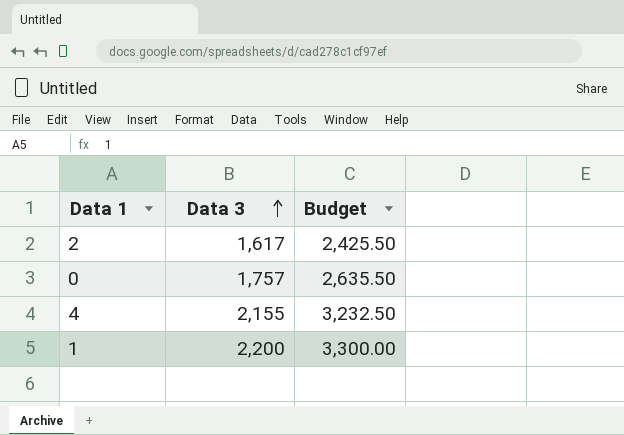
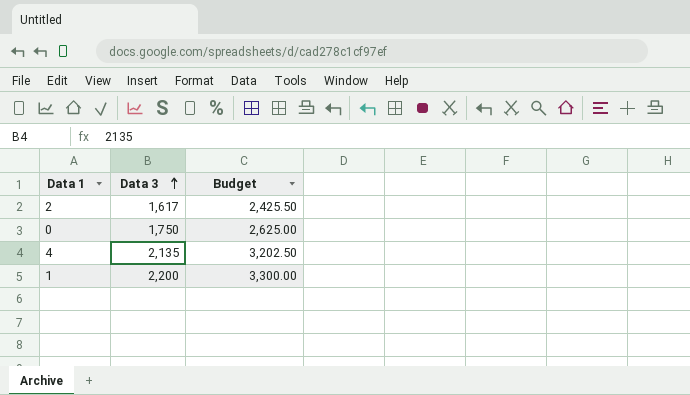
0 | Data 3: 1,757 -> 1,750
0 | Budget: 2,635.50 -> 2,625.00
4 | Data 3: 2,155 -> 2,135
4 | Budget: 3,232.50 -> 3,202.50

